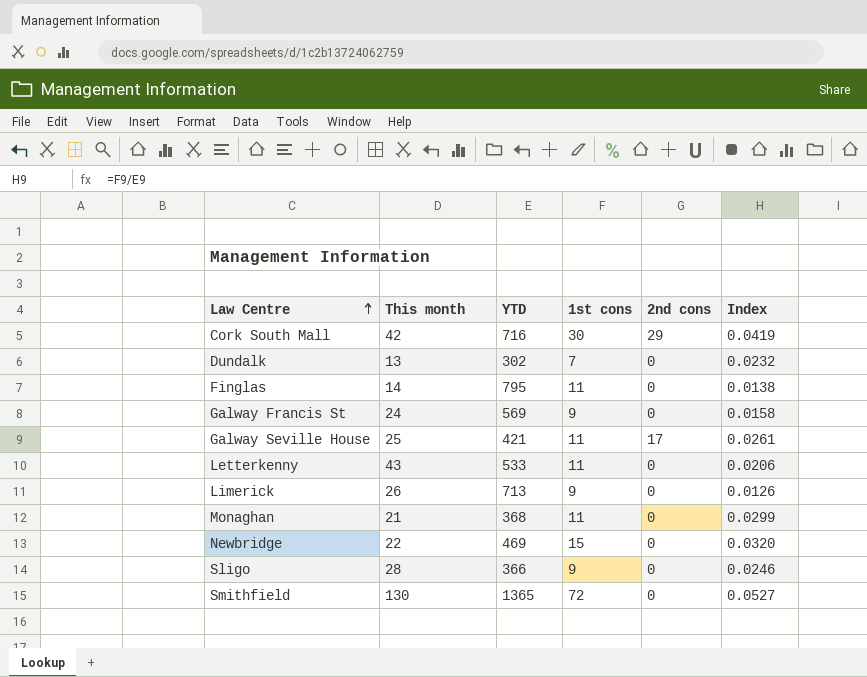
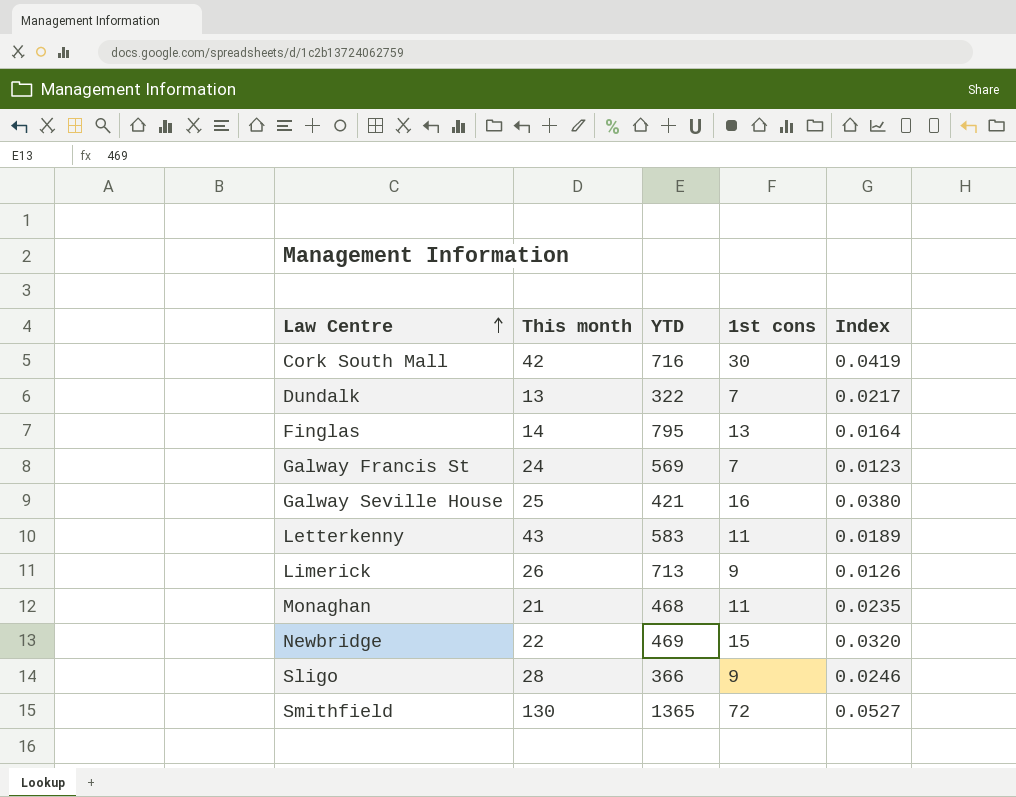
column 2nd cons | position: 5 -> none
Dundalk | YTD: 302 -> 322
Dundalk | Index: 0.0232 -> 0.0217
Finglas | 1st cons: 11 -> 13
Finglas | Index: 0.0138 -> 0.0164
Galway Francis St | 1st cons: 9 -> 7
Galway Francis St | Index: 0.0158 -> 0.0123
Galway Seville House | 1st cons: 11 -> 16
Galway Seville House | Index: 0.0261 -> 0.0380
Letterkenny | YTD: 533 -> 583
Letterkenny | Index: 0.0206 -> 0.0189
Monaghan | YTD: 368 -> 468
Monaghan | Index: 0.0299 -> 0.0235

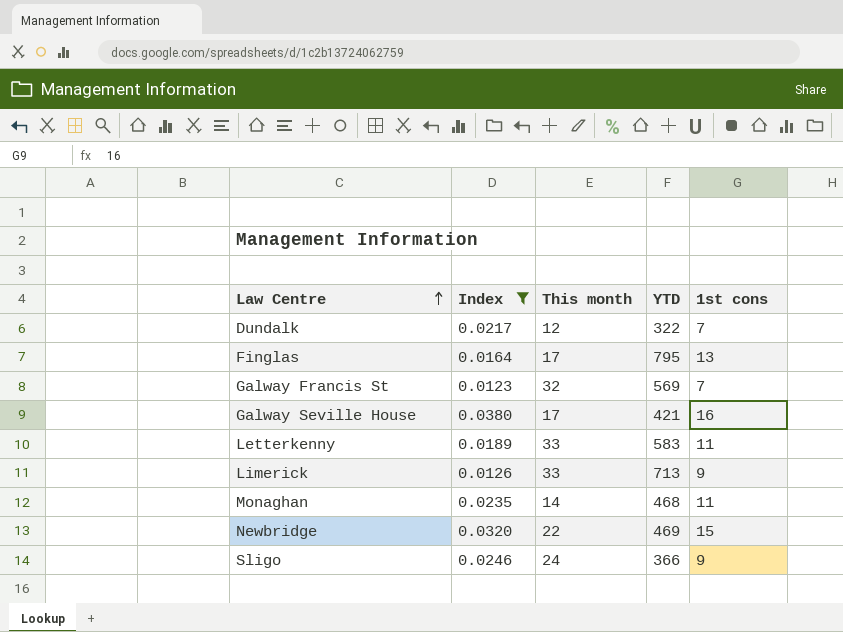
filter: none -> Index <= 0.0380
column Index | position: 5 -> 2
Dundalk | This month: 13 -> 12
Finglas | This month: 14 -> 17
Galway Francis St | This month: 24 -> 32
Galway Seville House | This month: 25 -> 17
Letterkenny | This month: 43 -> 33
Limerick | This month: 26 -> 33
Monaghan | This month: 21 -> 14
Sligo | This month: 28 -> 24

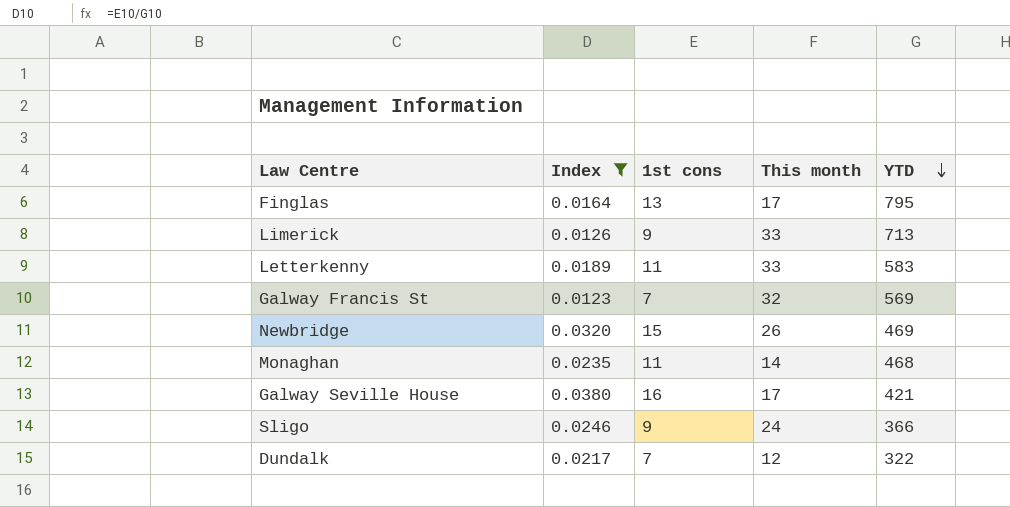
row order: Law Centre ascending -> YTD descending
column 1st cons | position: 5 -> 3
Newbridge | This month: 22 -> 26

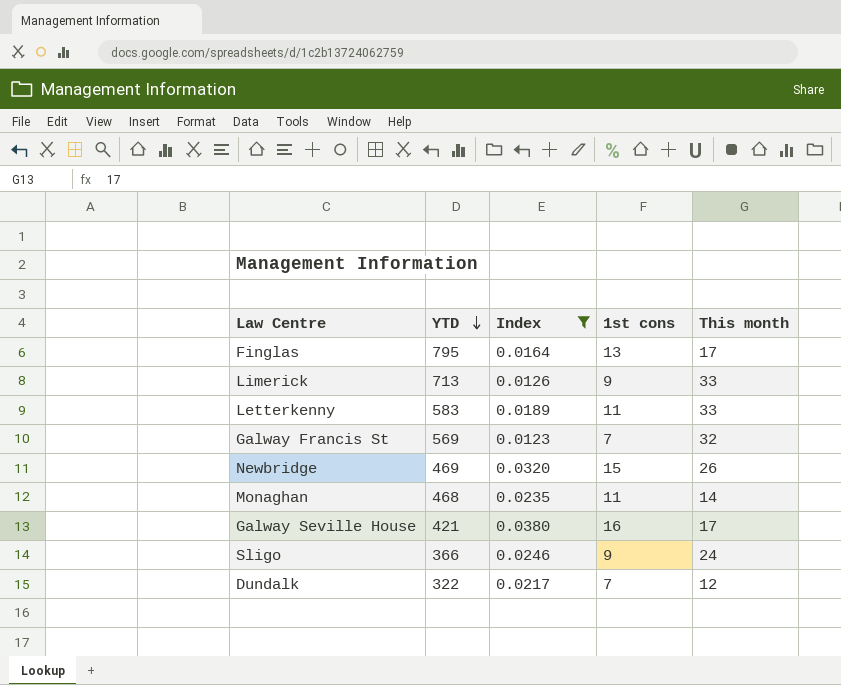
column YTD | position: 5 -> 2

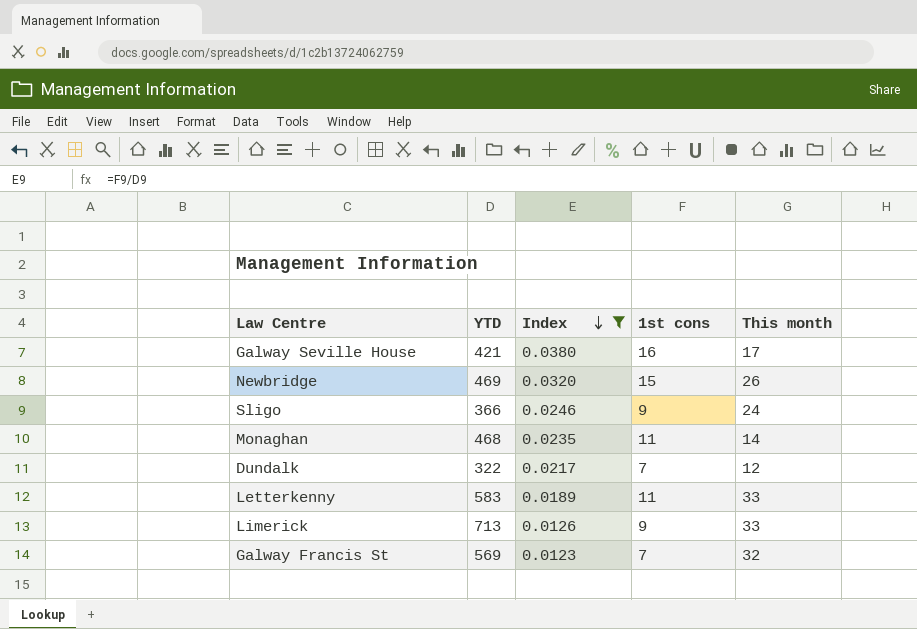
row order: YTD descending -> Index descending
row Finglas: 795 | 0.0164 | 13 | 17 -> none

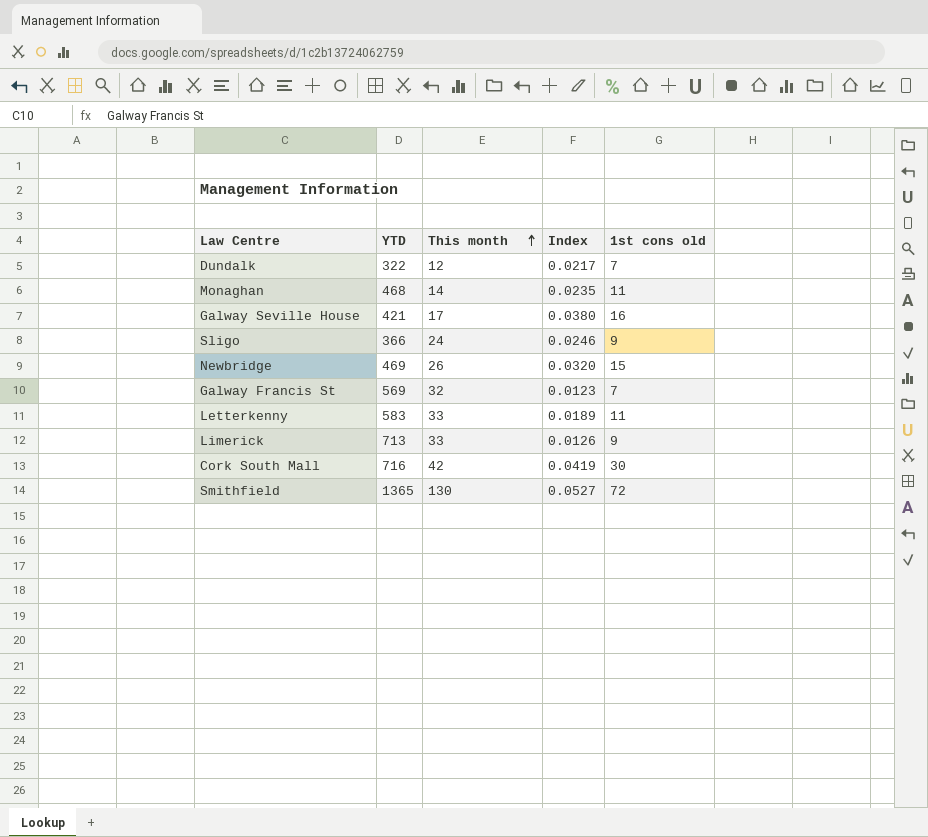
filter: Index <= 0.0380 -> none
row order: Index descending -> This month ascending
column This month | position: 5 -> 3
column name: 1st cons -> 1st cons old

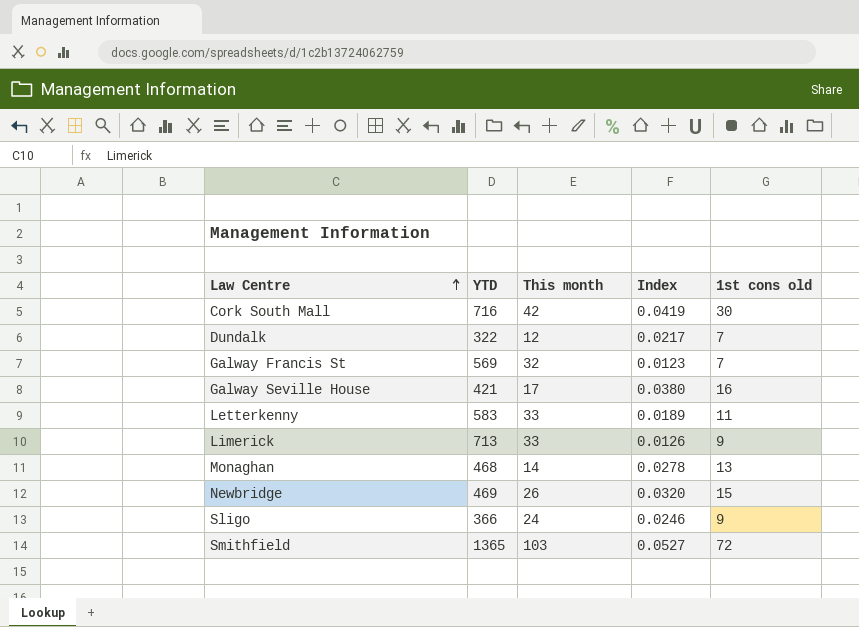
row order: This month ascending -> Law Centre ascending
Monaghan | Index: 0.0235 -> 0.0278
Monaghan | 1st cons old: 11 -> 13
Smithfield | This month: 130 -> 103

